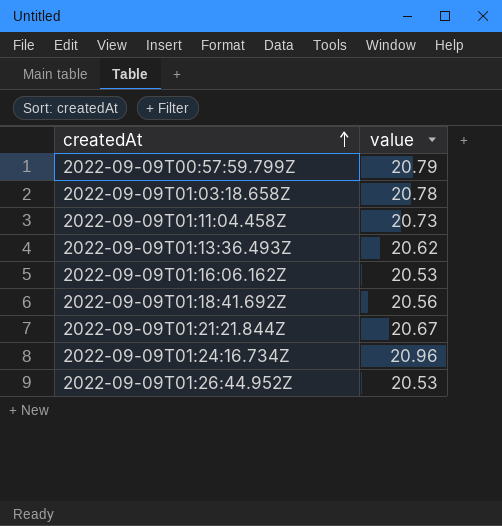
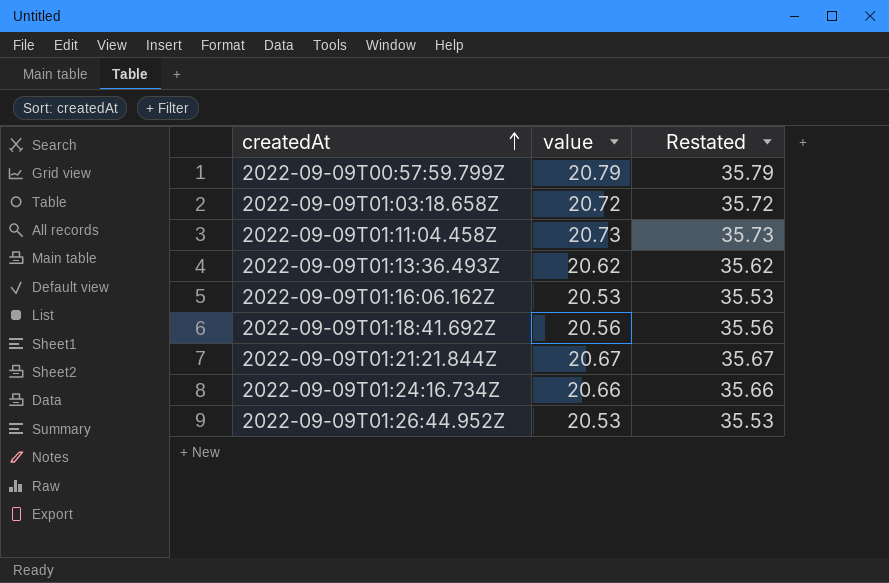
column Restated | formula: none -> [value] + 15
2022-09-09T01:03:18.658Z | value: 20.78 -> 20.72
2022-09-09T01:24:16.734Z | value: 20.96 -> 20.66

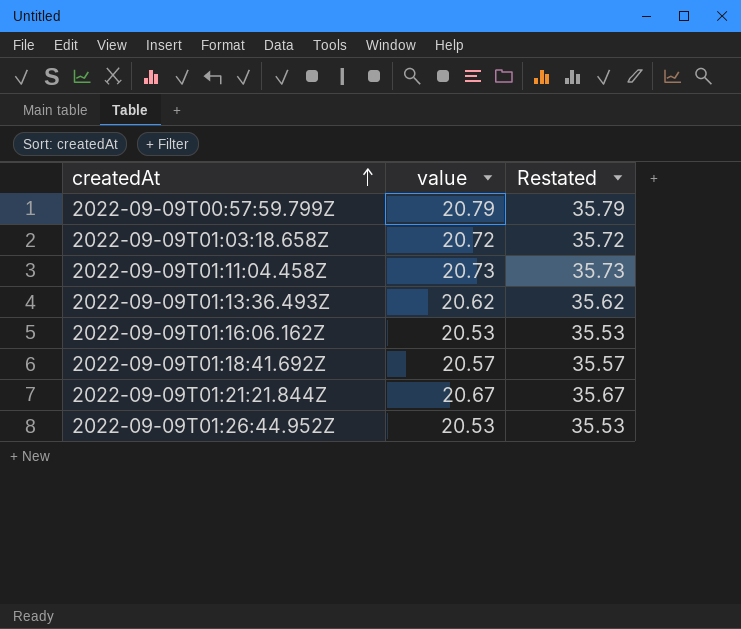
row 2022-09-09T01:24:16.734Z: 20.66 | 35.66 -> none
2022-09-09T01:18:41.692Z | value: 20.56 -> 20.57
2022-09-09T01:18:41.692Z | Restated: 35.56 -> 35.57

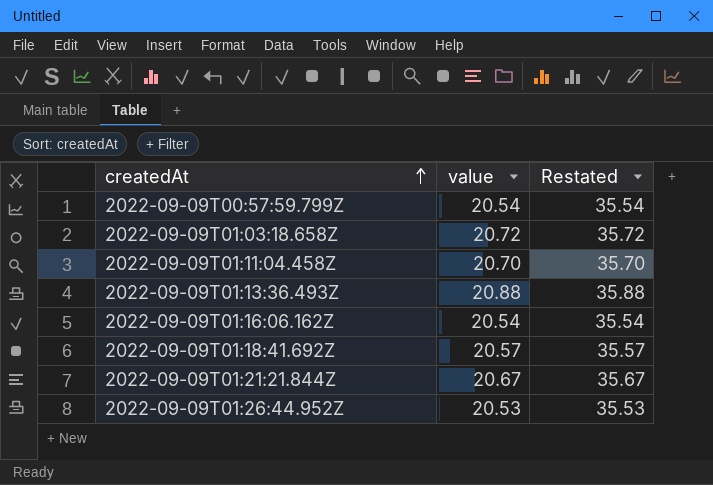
2022-09-09T00:57:59.799Z | value: 20.79 -> 20.54
2022-09-09T00:57:59.799Z | Restated: 35.79 -> 35.54
2022-09-09T01:11:04.458Z | value: 20.73 -> 20.70
2022-09-09T01:11:04.458Z | Restated: 35.73 -> 35.70
2022-09-09T01:13:36.493Z | value: 20.62 -> 20.88
2022-09-09T01:13:36.493Z | Restated: 35.62 -> 35.88
2022-09-09T01:16:06.162Z | value: 20.53 -> 20.54
2022-09-09T01:16:06.162Z | Restated: 35.53 -> 35.54

